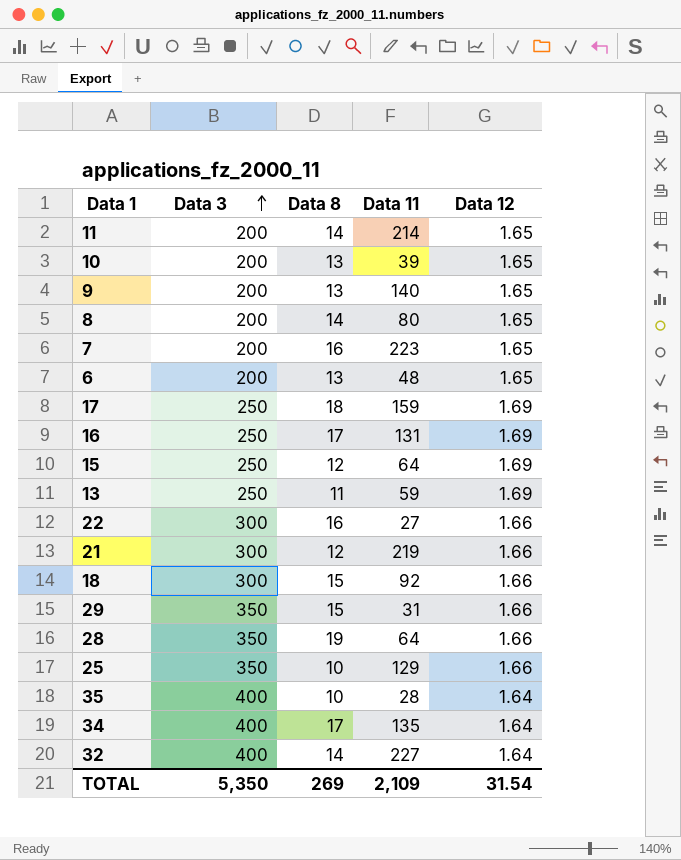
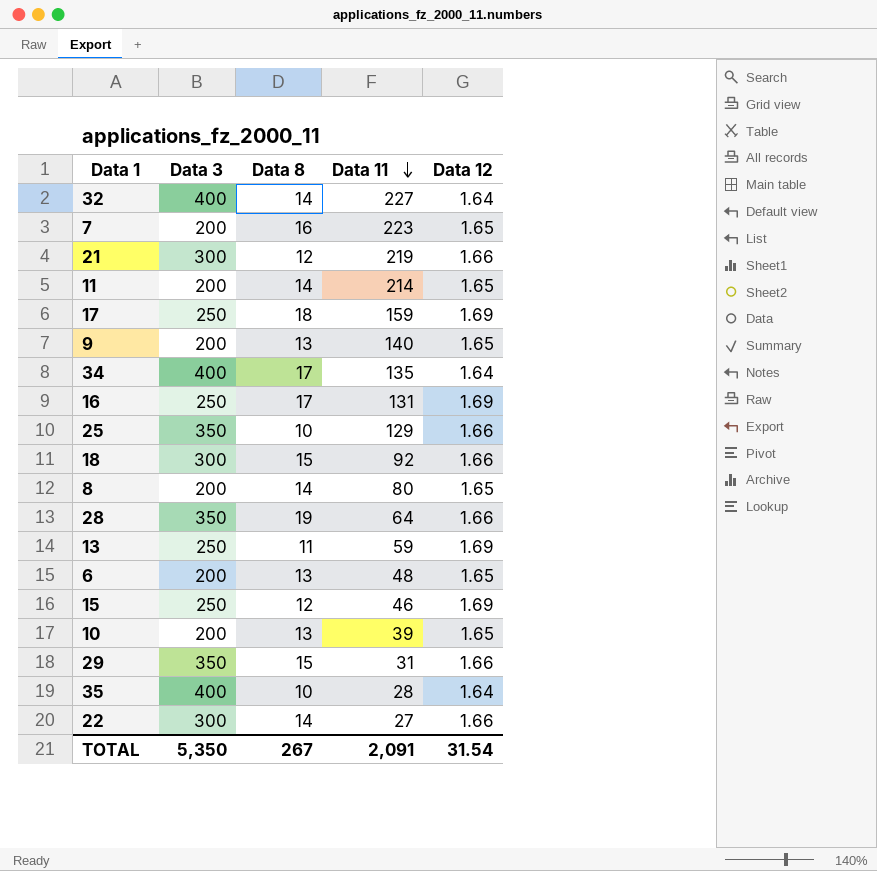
row order: Data 3 ascending -> Data 11 descending
15 | Data 11: 64 -> 46
22 | Data 8: 16 -> 14
TOTAL | Data 8: 269 -> 267
TOTAL | Data 11: 2,109 -> 2,091

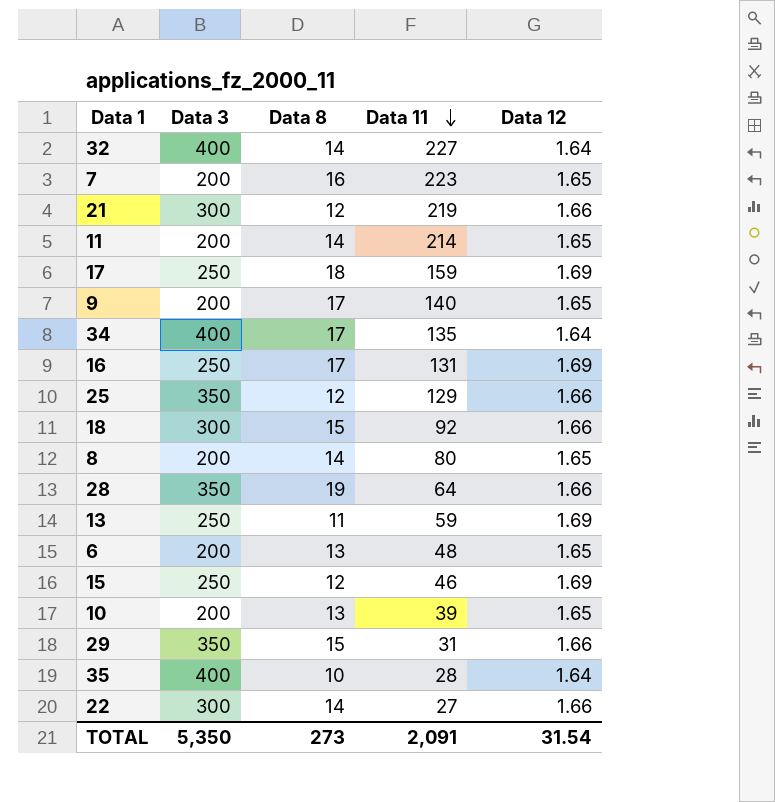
9 | Data 8: 13 -> 17
25 | Data 8: 10 -> 12
TOTAL | Data 8: 267 -> 273

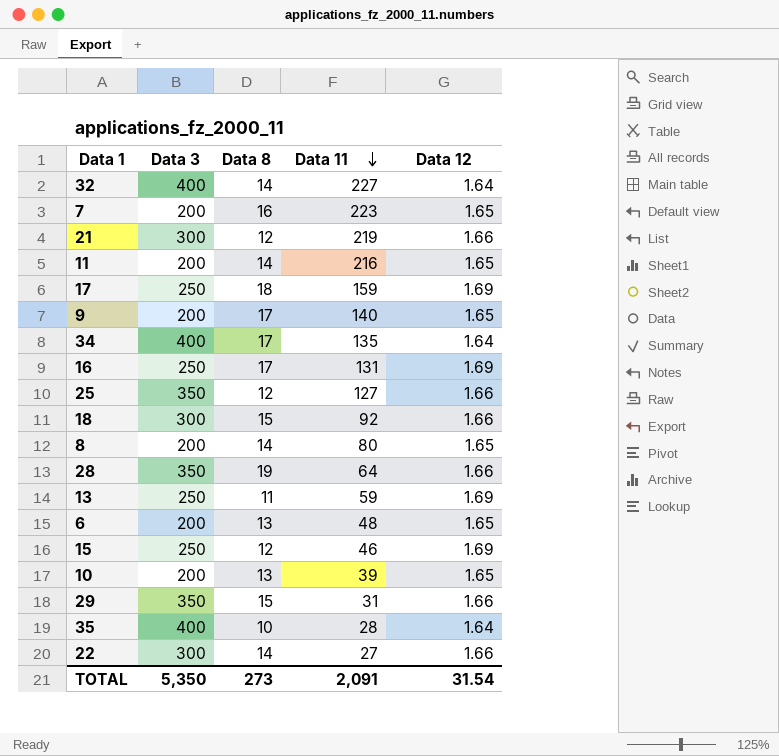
11 | Data 11: 214 -> 216
25 | Data 11: 129 -> 127

